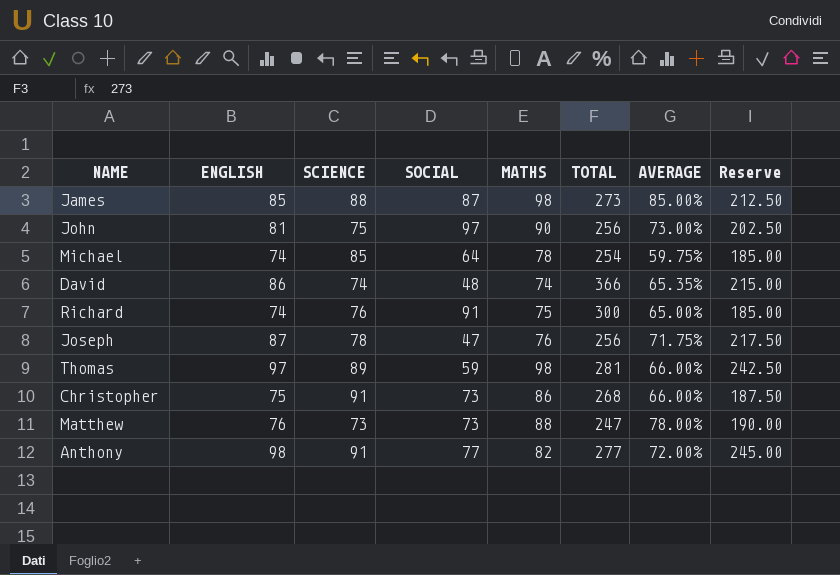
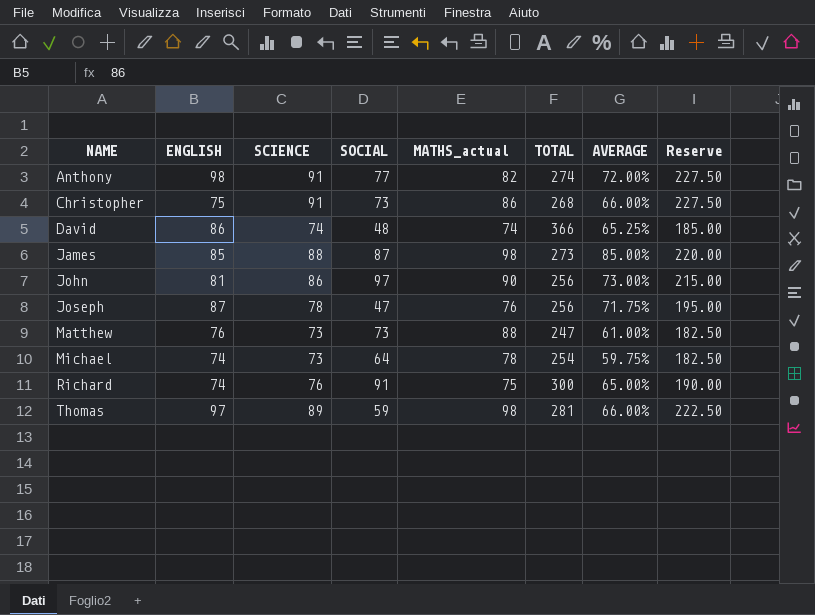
row order: none -> NAME ascending
column name: MATHS -> MATHS_actual
column Reserve | formula: [ENGLISH] * 2.5 -> [SCIENCE] * 2.5
Anthony | TOTAL: 277 -> 274
David | AVERAGE: 65.35% -> 65.25%
John | SCIENCE: 75 -> 86
Matthew | AVERAGE: 78.00% -> 61.00%
Michael | SCIENCE: 85 -> 73

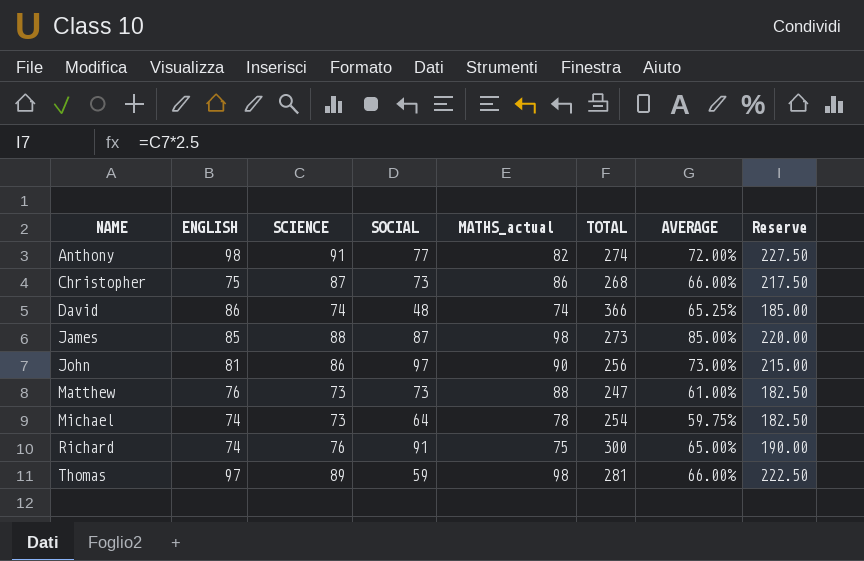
row Joseph: 87 | 78 | 47 | 76 | 256 | 71.75% | 195.00 -> none
Christopher | SCIENCE: 91 -> 87
Christopher | Reserve: 227.50 -> 217.50

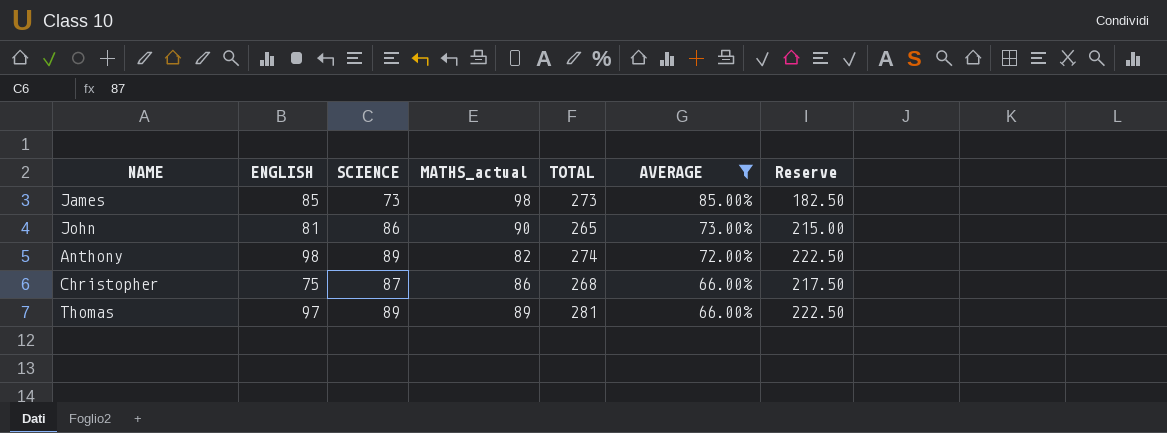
filter: none -> AVERAGE >= 66.00%
row order: NAME ascending -> AVERAGE descending
column SOCIAL | position: 4 -> none
James | SCIENCE: 88 -> 73
James | Reserve: 220.00 -> 182.50
John | TOTAL: 256 -> 265
Anthony | SCIENCE: 91 -> 89
Anthony | Reserve: 227.50 -> 222.50
Thomas | MATHS_actual: 98 -> 89

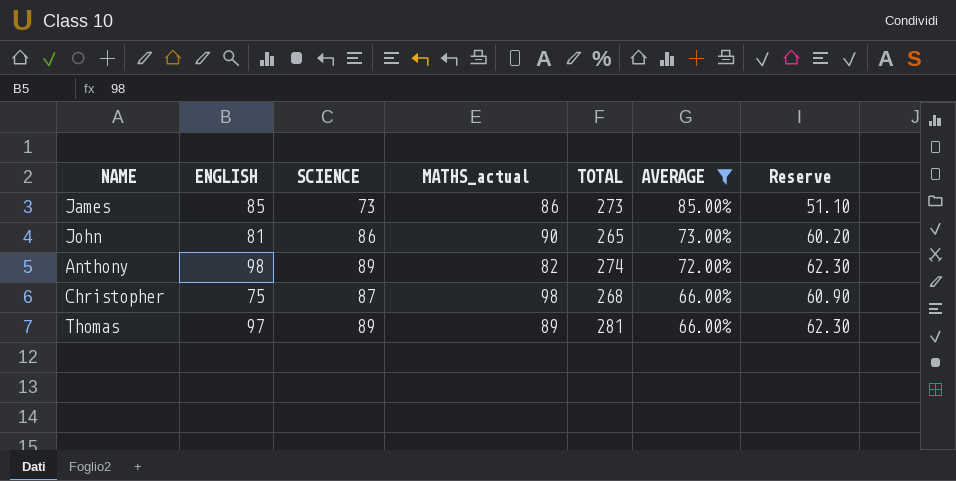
column Reserve | formula: [SCIENCE] * 2.5 -> [SCIENCE] * 0.7
James | MATHS_actual: 98 -> 86
Christopher | MATHS_actual: 86 -> 98

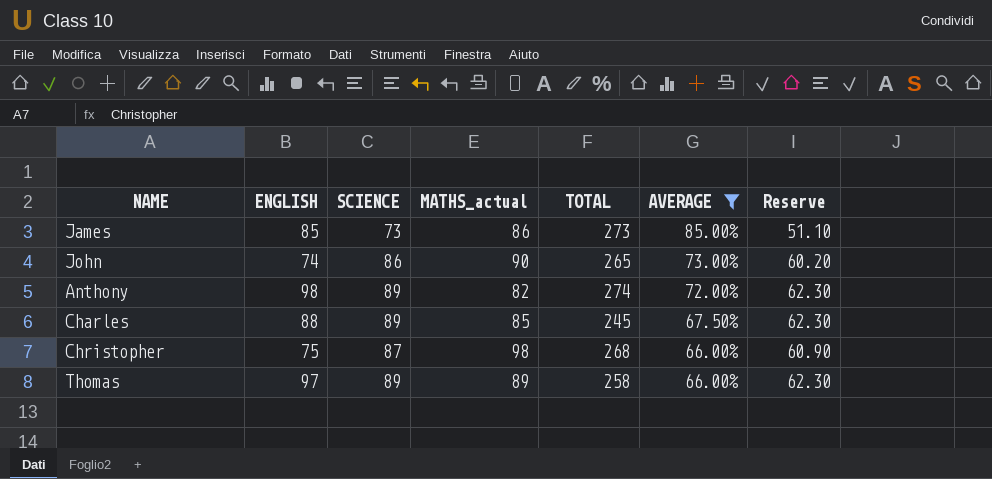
John | ENGLISH: 81 -> 74
row Charles: none -> 88 | 89 | 85 | 245 | 67.50% | 62.30
Thomas | TOTAL: 281 -> 258

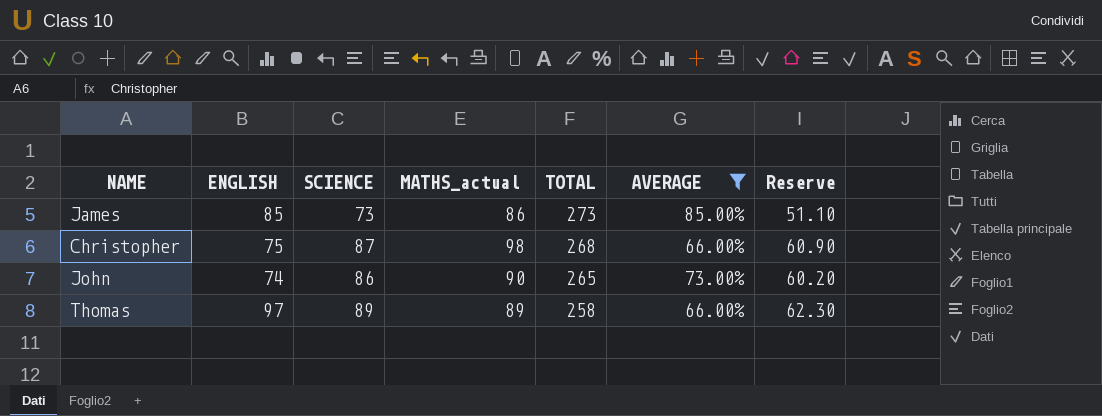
row order: AVERAGE descending -> TOTAL descending
row Anthony: 98 | 89 | 82 | 274 | 72.00% | 62.30 -> none
row Charles: 88 | 89 | 85 | 245 | 67.50% | 62.30 -> none

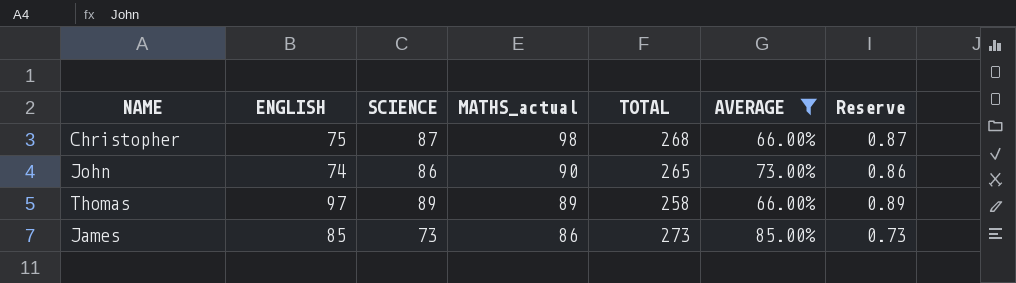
row order: TOTAL descending -> MATHS_actual descending
column Reserve | formula: [SCIENCE] * 0.7 -> [SCIENCE] * 0.01

